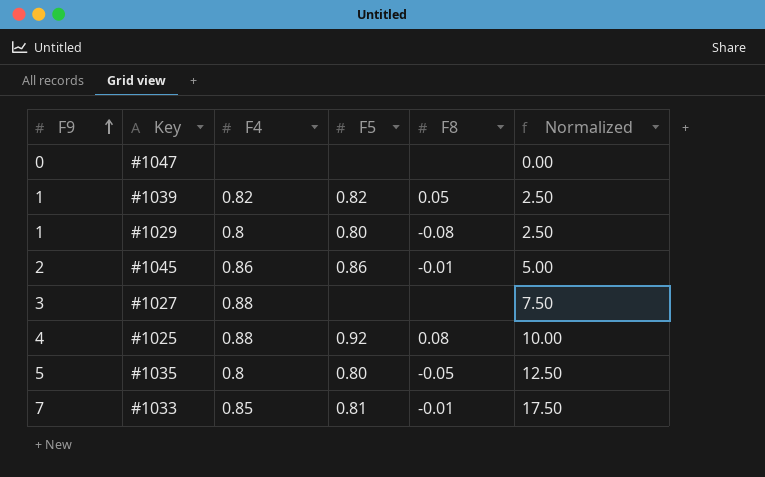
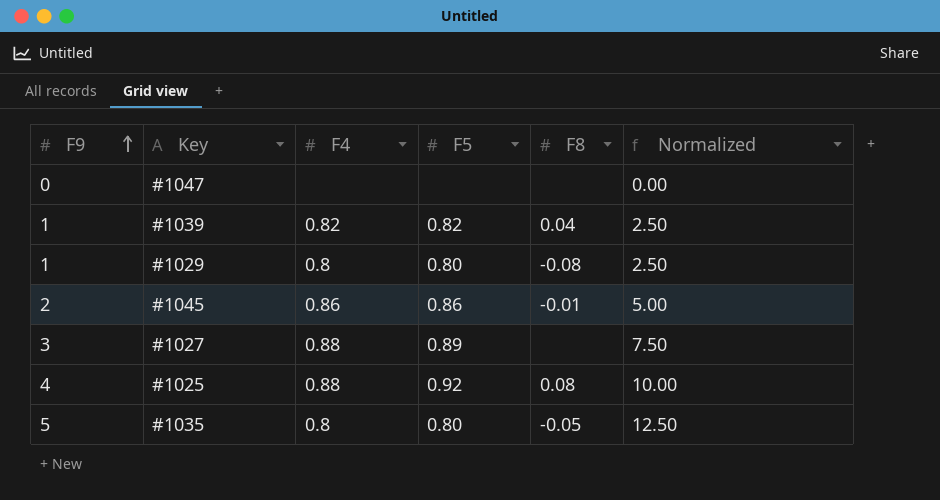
row #1033: 7 | 0.85 | 0.81 | -0.01 | 17.50 -> none
#1039 | F8: 0.05 -> 0.04
#1027 | F5: none -> 0.89

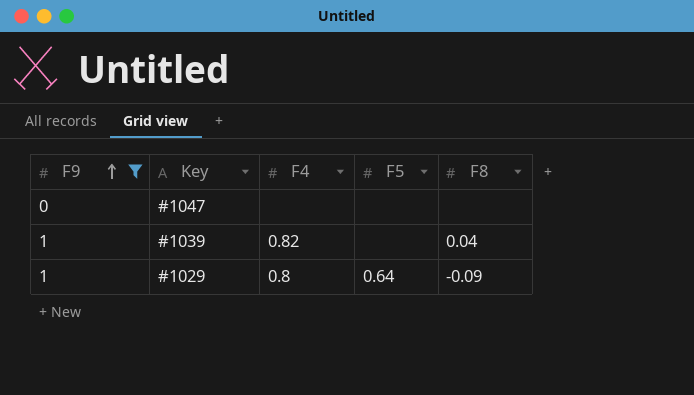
filter: none -> F9 <= 1
column Normalized | formula: [F9] * 2.5 -> none
#1039 | F5: 0.82 -> none
#1029 | F5: 0.80 -> 0.64
#1029 | F8: -0.08 -> -0.09

